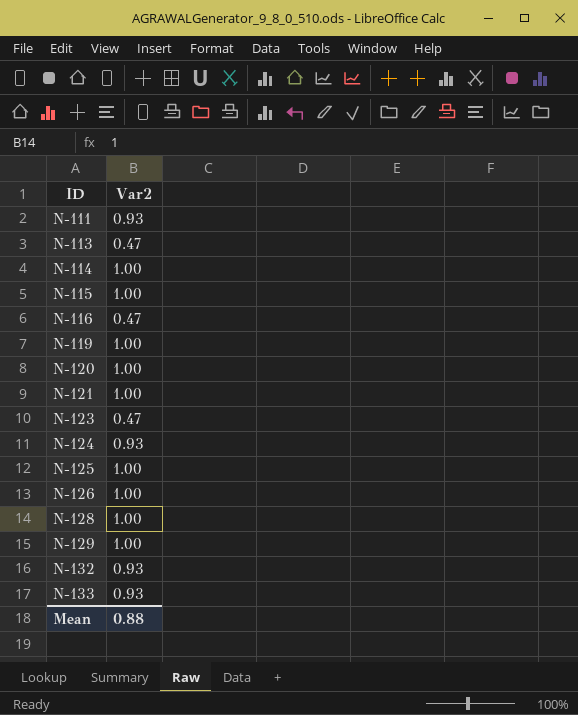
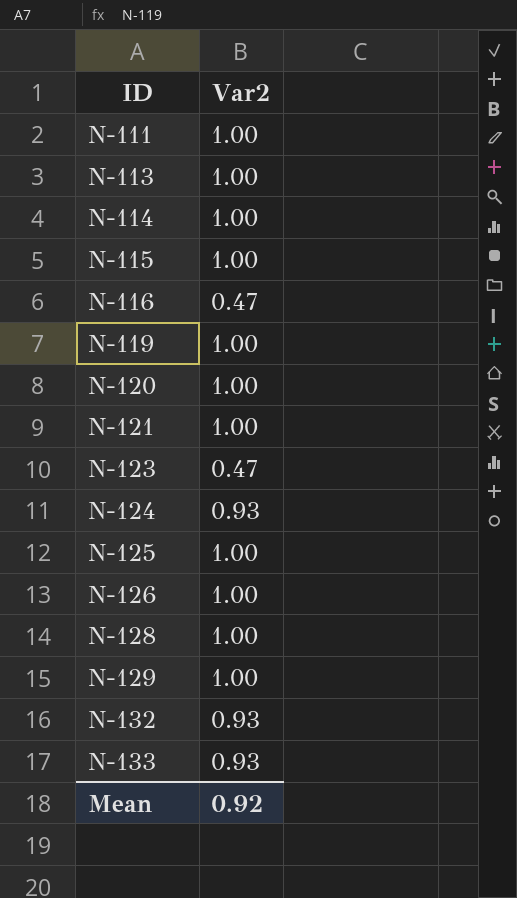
N-111 | Var2: 0.93 -> 1.00
N-113 | Var2: 0.47 -> 1.00
Mean | Var2: 0.88 -> 0.92

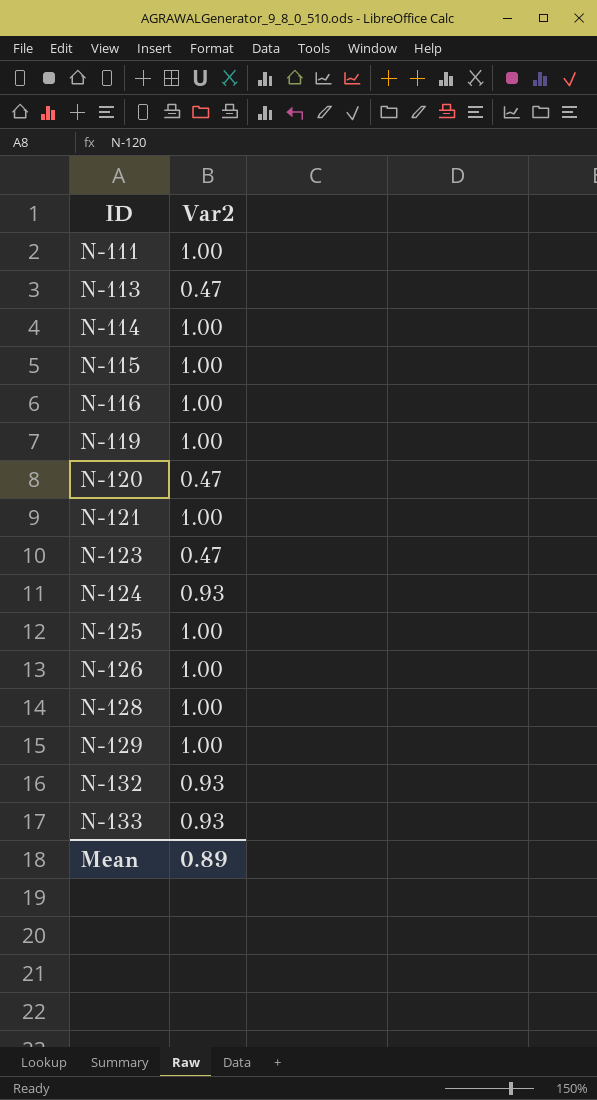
N-113 | Var2: 1.00 -> 0.47
N-116 | Var2: 0.47 -> 1.00
N-120 | Var2: 1.00 -> 0.47
Mean | Var2: 0.92 -> 0.89

